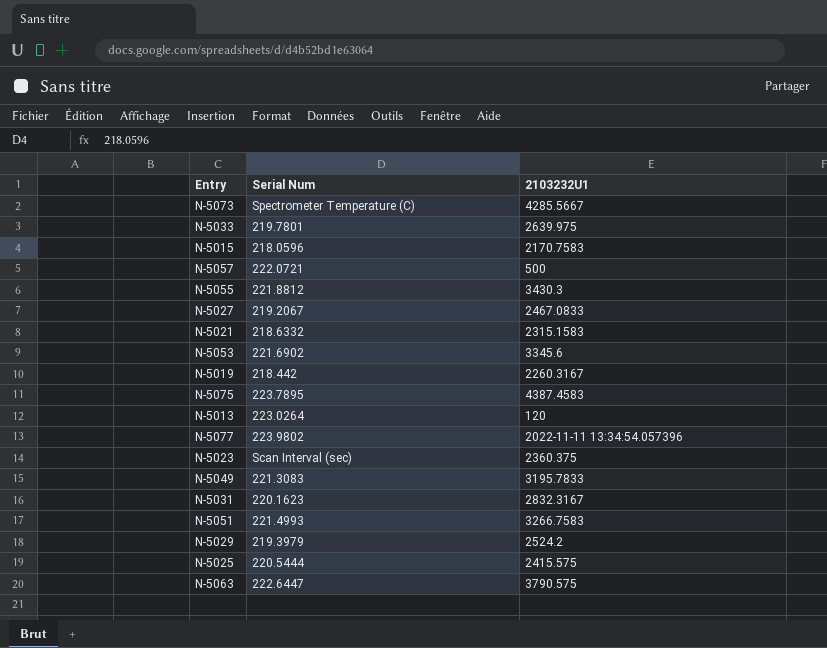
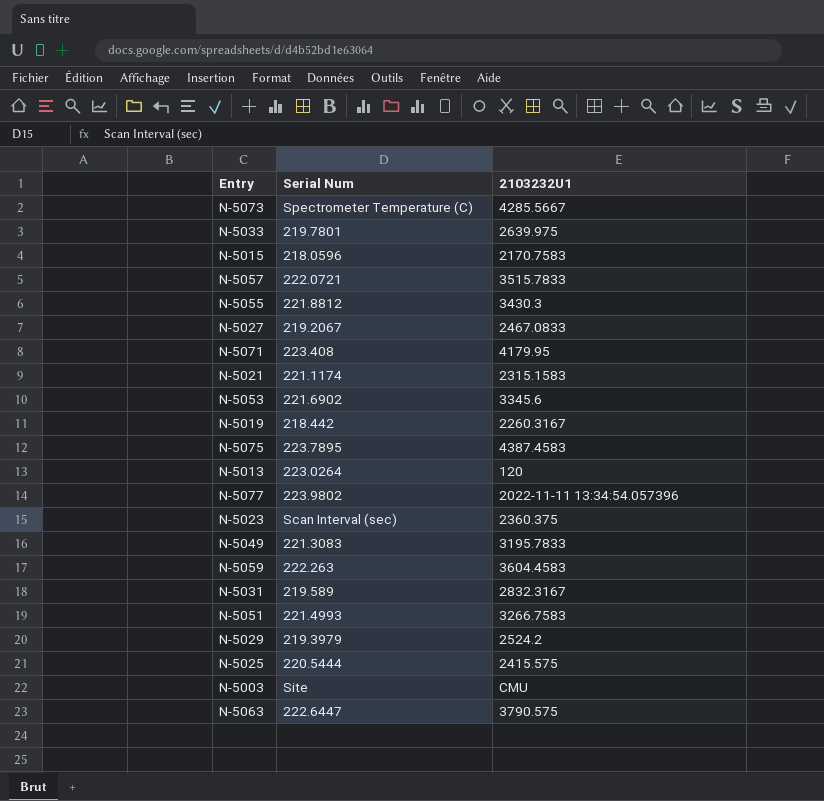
N-5057 | 2103232U1: 500 -> 3515.7833
row N-5071: none -> 223.408 | 4179.95
N-5021 | Serial Num: 218.6332 -> 221.1174
row N-5059: none -> 222.263 | 3604.4583
N-5031 | Serial Num: 220.1623 -> 219.589
row N-5003: none -> Site | CMU

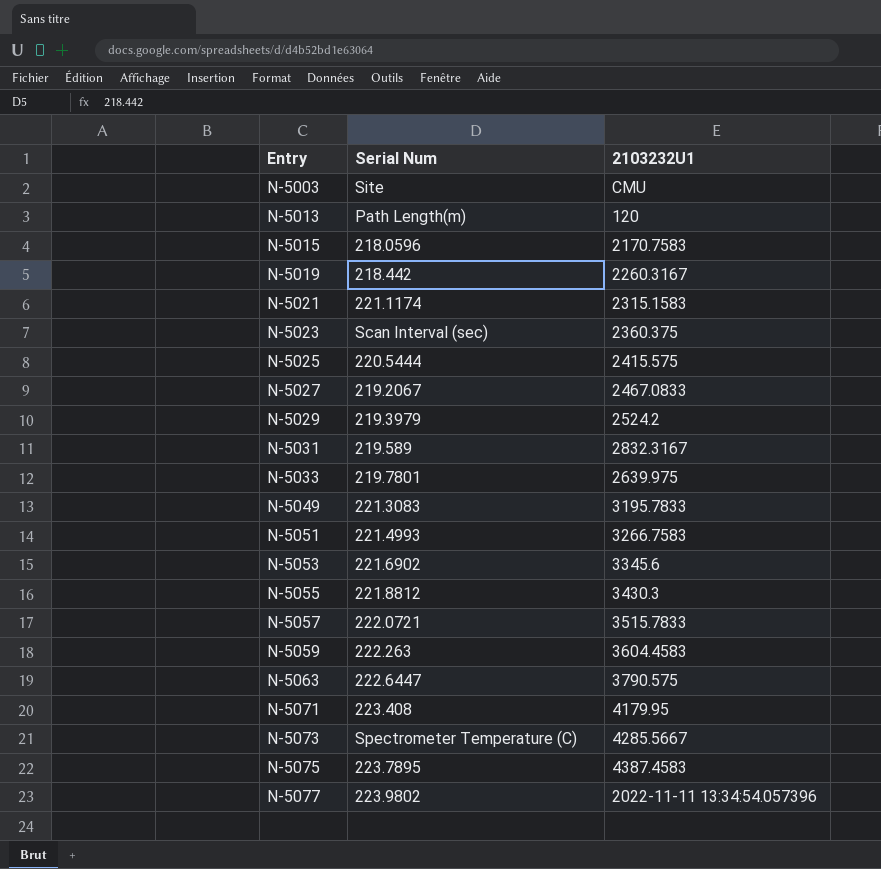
row order: none -> Entry ascending
N-5013 | Serial Num: 223.0264 -> Path Length(m)

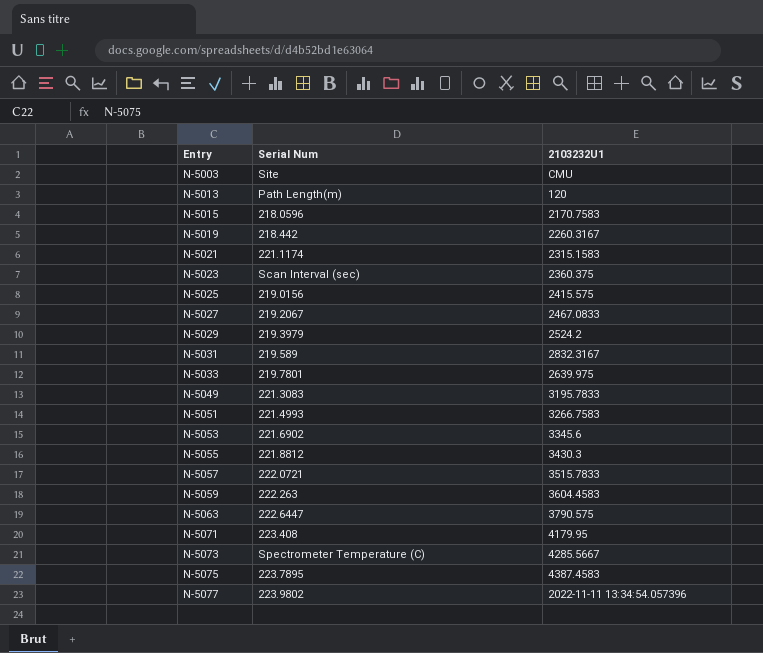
N-5025 | Serial Num: 220.5444 -> 219.0156

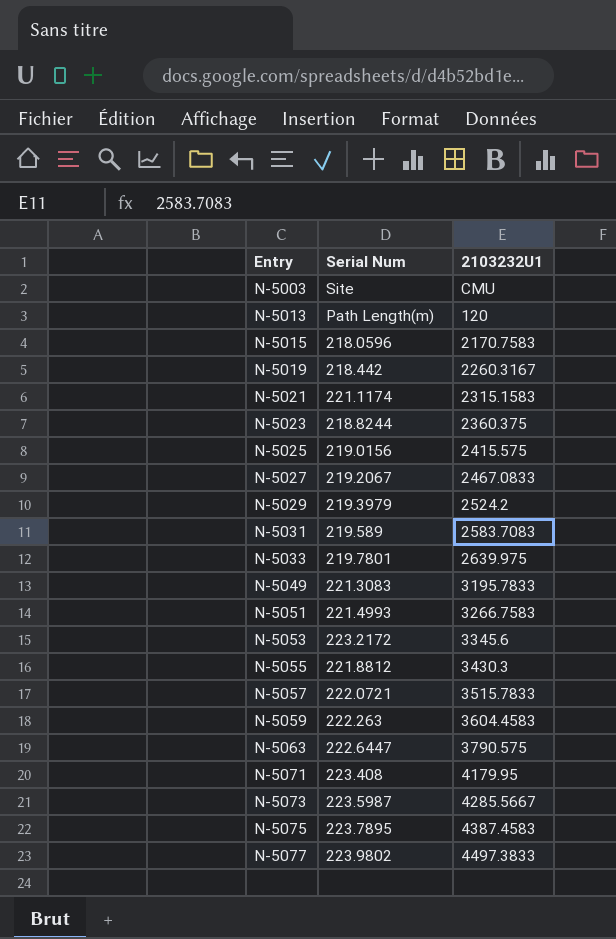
N-5023 | Serial Num: Scan Interval (sec) -> 218.8244
N-5031 | 2103232U1: 2832.3167 -> 2583.7083
N-5053 | Serial Num: 221.6902 -> 223.2172
N-5073 | Serial Num: Spectrometer Temperature (C) -> 223.5987
N-5077 | 2103232U1: 2022-11-11 13:34:54.057396 -> 4497.3833

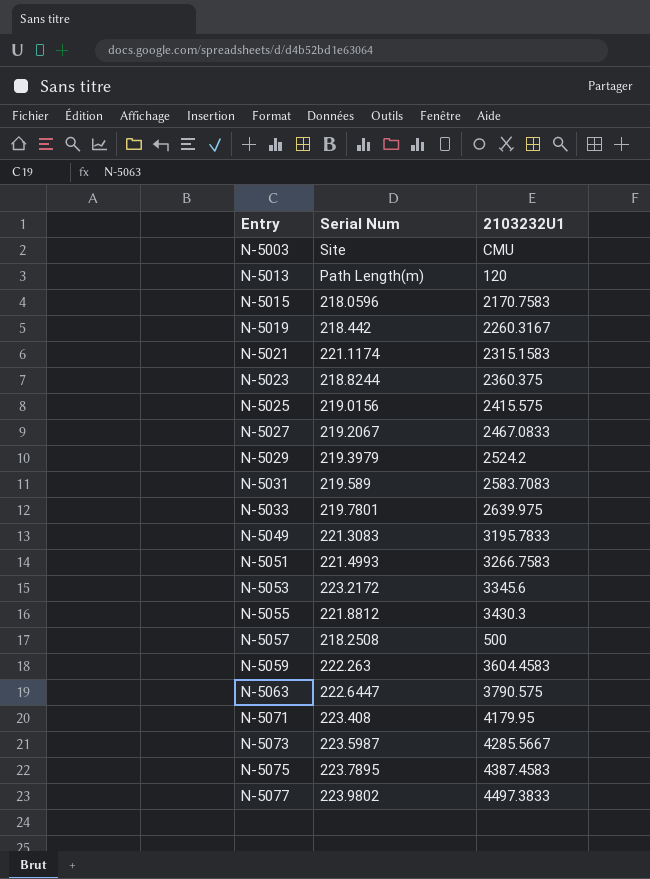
N-5057 | Serial Num: 222.0721 -> 218.2508
N-5057 | 2103232U1: 3515.7833 -> 500

